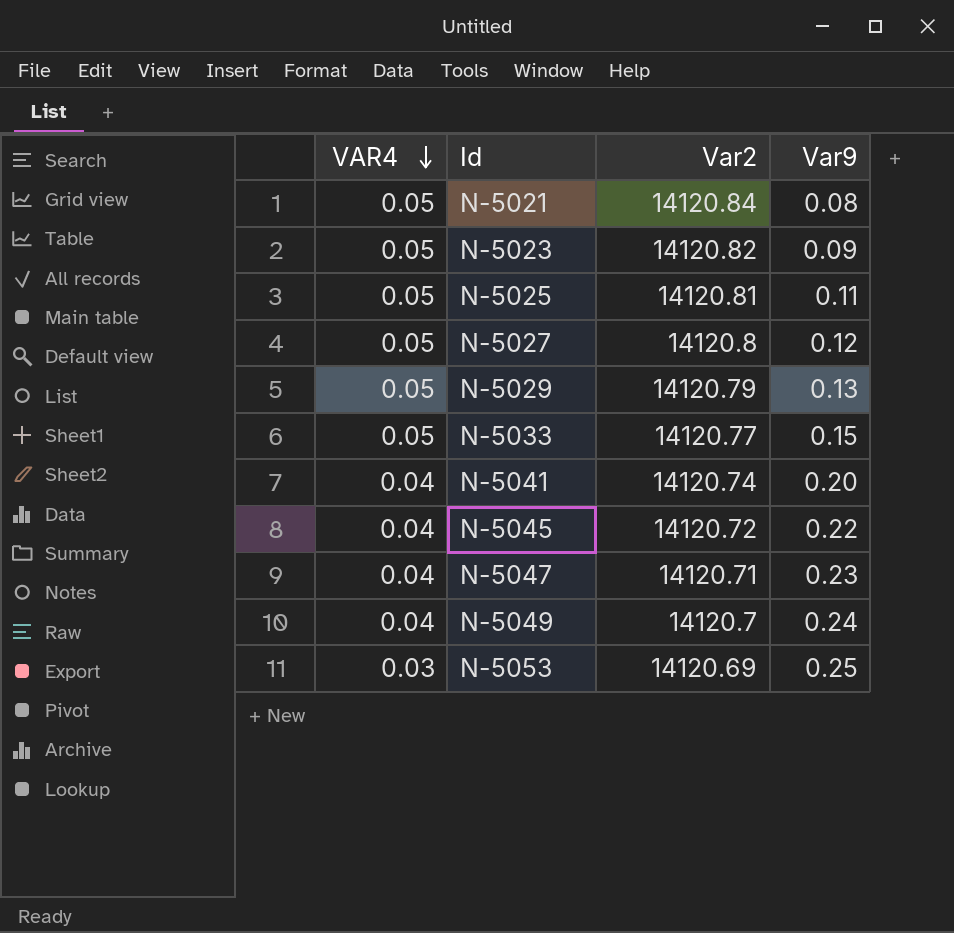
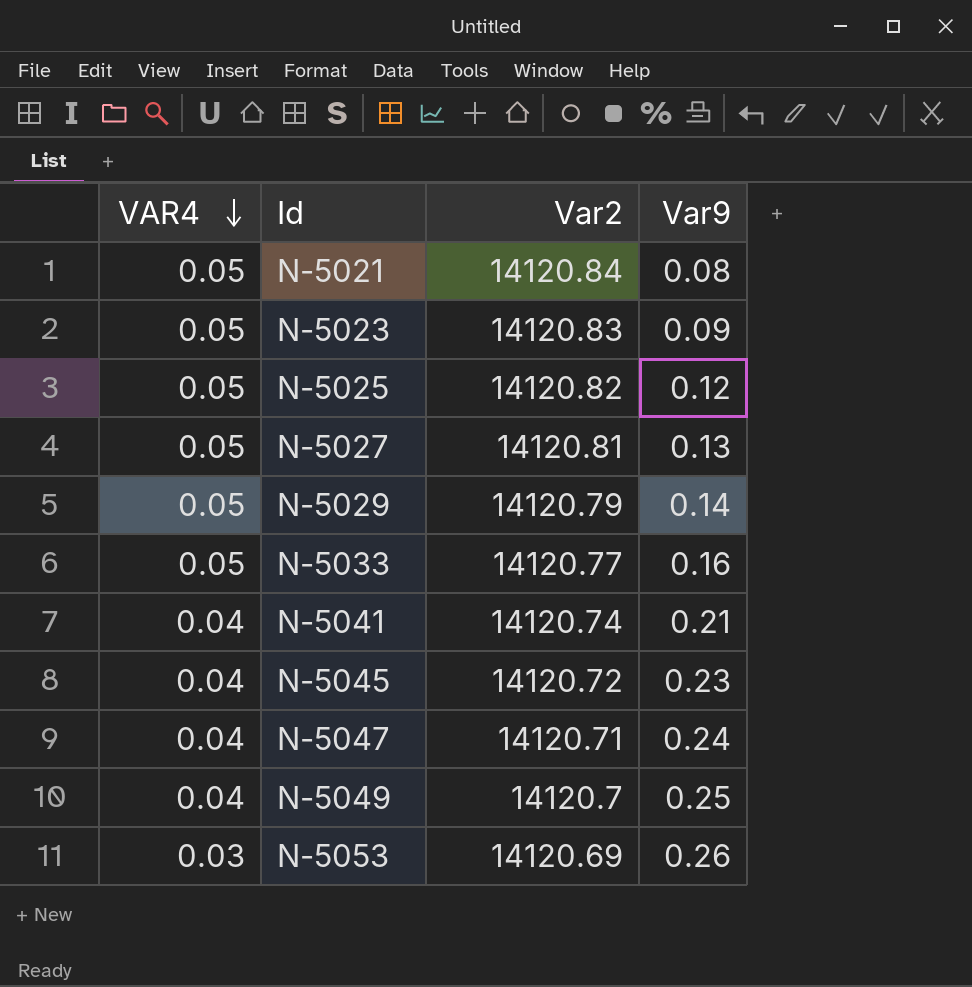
N-5023 | Var2: 14120.82 -> 14120.83
N-5025 | Var2: 14120.81 -> 14120.82
N-5025 | Var9: 0.11 -> 0.12
N-5027 | Var2: 14120.8 -> 14120.81
N-5027 | Var9: 0.12 -> 0.13
N-5029 | Var9: 0.13 -> 0.14
N-5033 | Var9: 0.15 -> 0.16
N-5041 | Var9: 0.20 -> 0.21
N-5045 | Var9: 0.22 -> 0.23
N-5047 | Var9: 0.23 -> 0.24
N-5049 | Var9: 0.24 -> 0.25
N-5053 | Var9: 0.25 -> 0.26

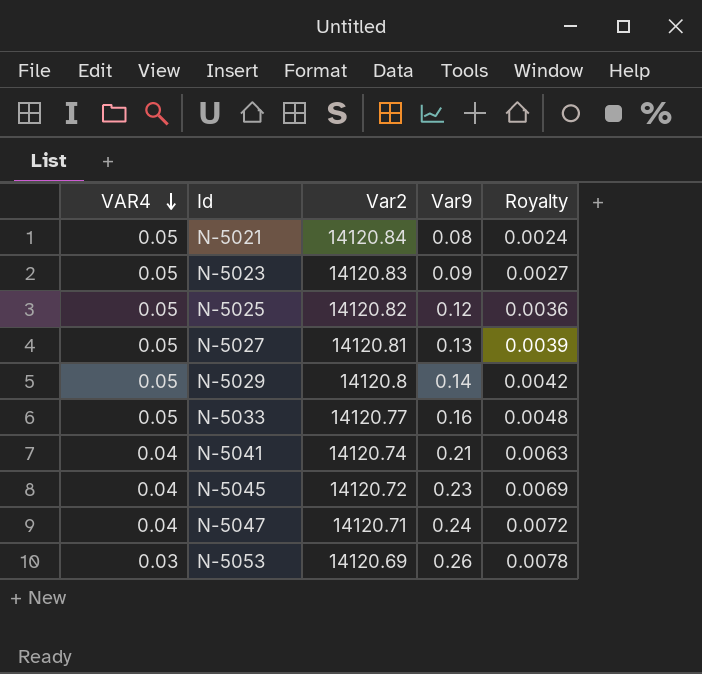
column Royalty | formula: none -> [Var9] * 0.03
row N-5049: 0.04 | 14120.7 | 0.25 -> none
N-5029 | Var2: 14120.79 -> 14120.8

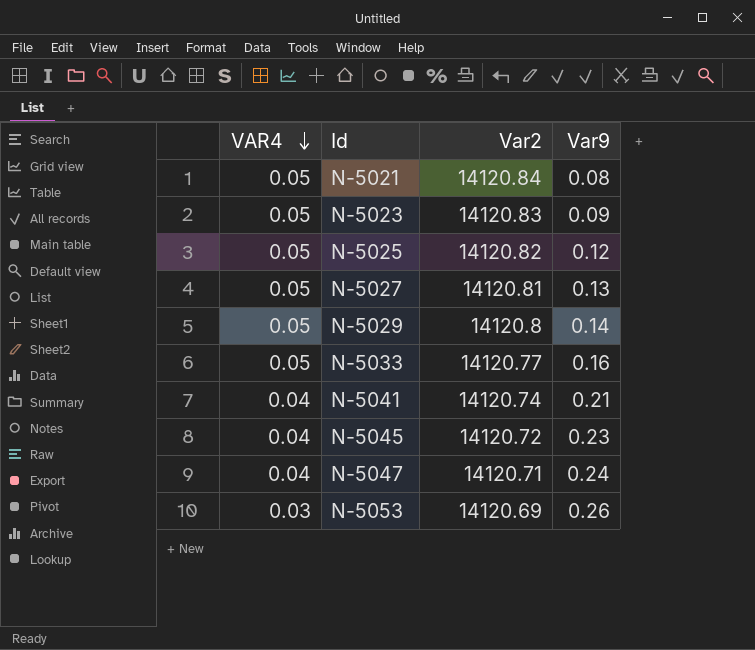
column Royalty | formula: [Var9] * 0.03 -> none

